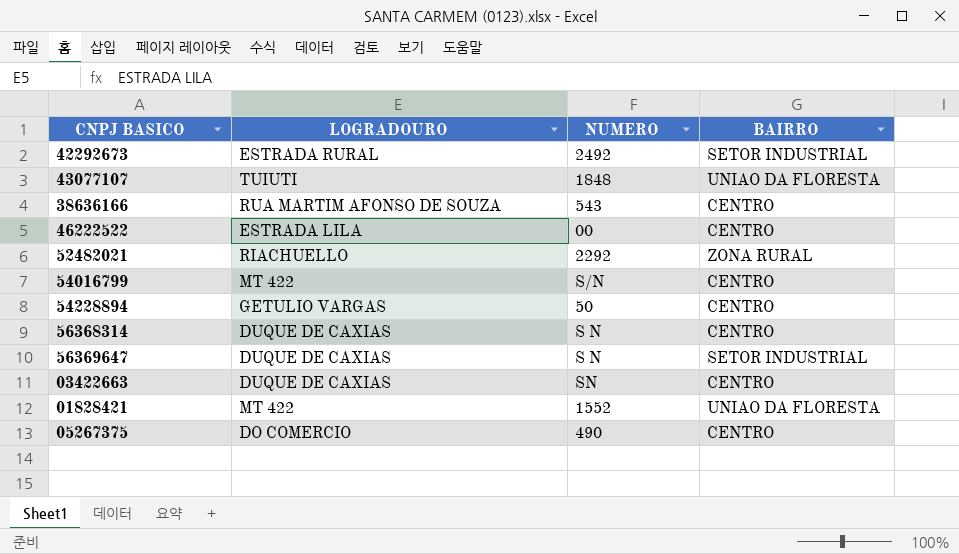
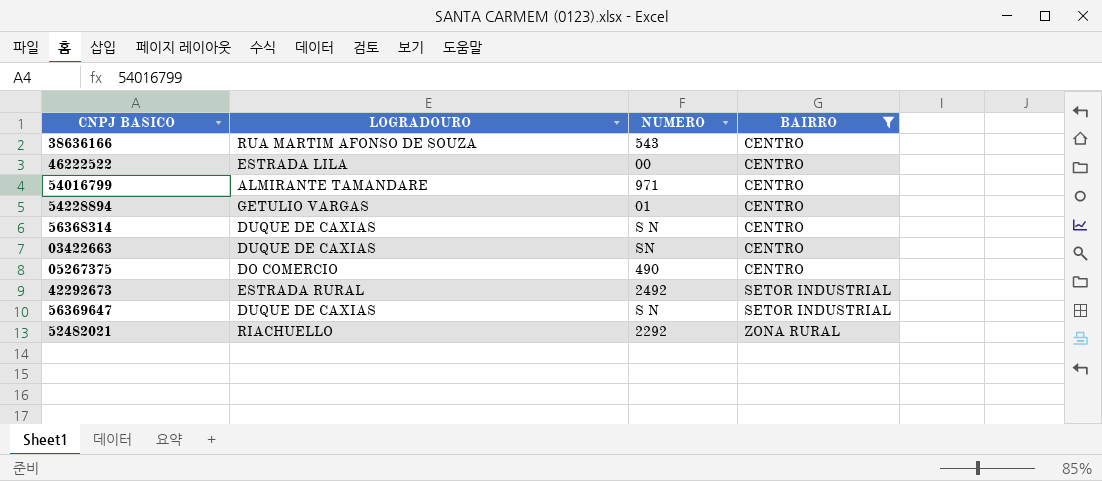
filter: none -> BAIRRO != UNIAO DA FLORESTA
row order: none -> BAIRRO ascending
54016799 | LOGRADOURO: MT 422 -> ALMIRANTE TAMANDARE
54016799 | NUMERO: S/N -> 971
54228894 | NUMERO: 50 -> 01

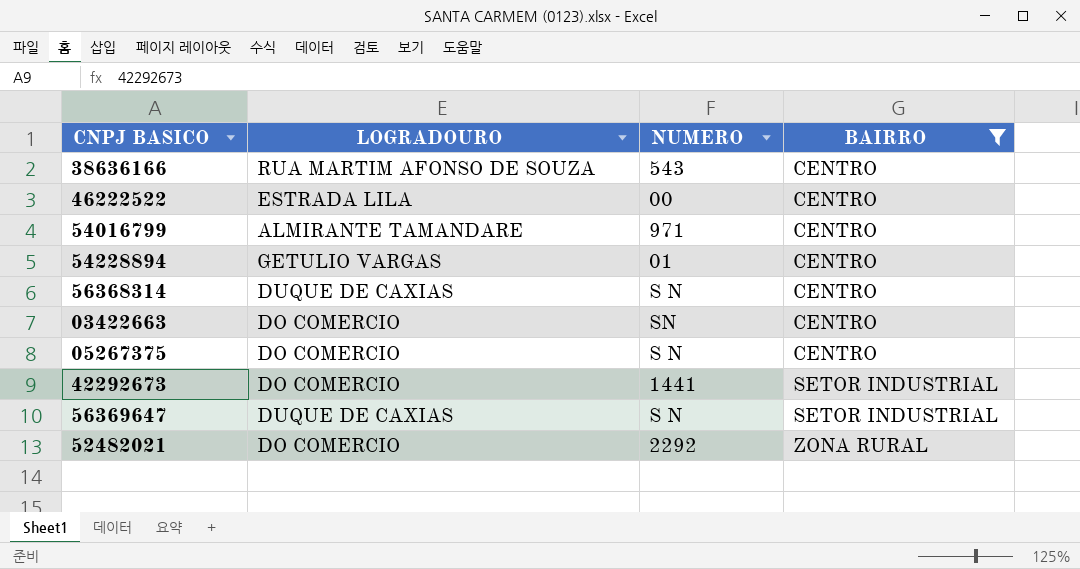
03422663 | LOGRADOURO: DUQUE DE CAXIAS -> DO COMERCIO
05267375 | NUMERO: 490 -> S N
42292673 | LOGRADOURO: ESTRADA RURAL -> DO COMERCIO
42292673 | NUMERO: 2492 -> 1441
52482021 | LOGRADOURO: RIACHUELLO -> DO COMERCIO

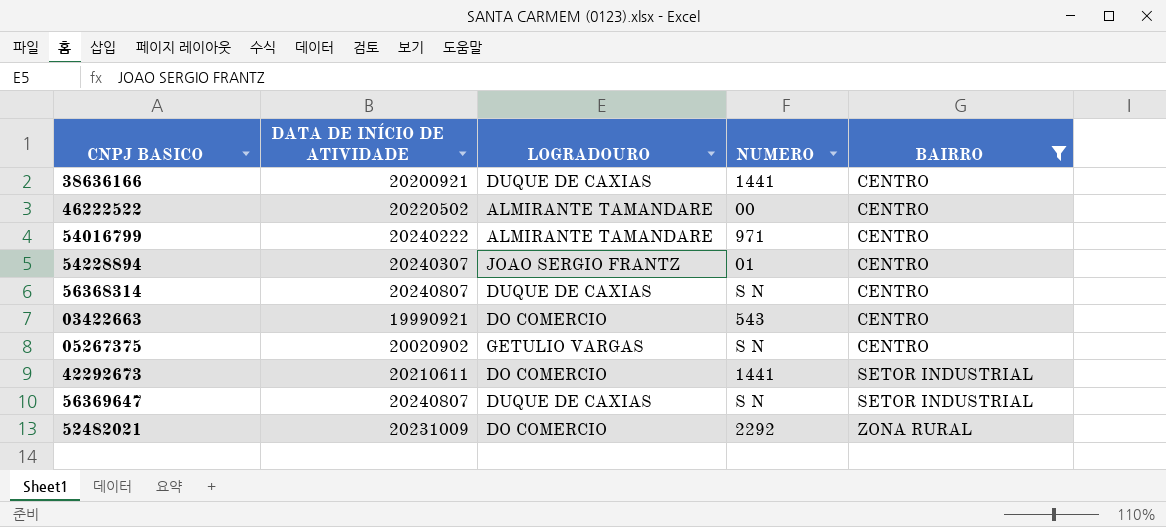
column DATA DE INÍCIO DE ATIVIDADE | position: none -> 2
38636166 | LOGRADOURO: RUA MARTIM AFONSO DE SOUZA -> DUQUE DE CAXIAS
38636166 | NUMERO: 543 -> 1441
46222522 | LOGRADOURO: ESTRADA LILA -> ALMIRANTE TAMANDARE
54228894 | LOGRADOURO: GETULIO VARGAS -> JOAO SERGIO FRANTZ
03422663 | NUMERO: SN -> 543
05267375 | LOGRADOURO: DO COMERCIO -> GETULIO VARGAS

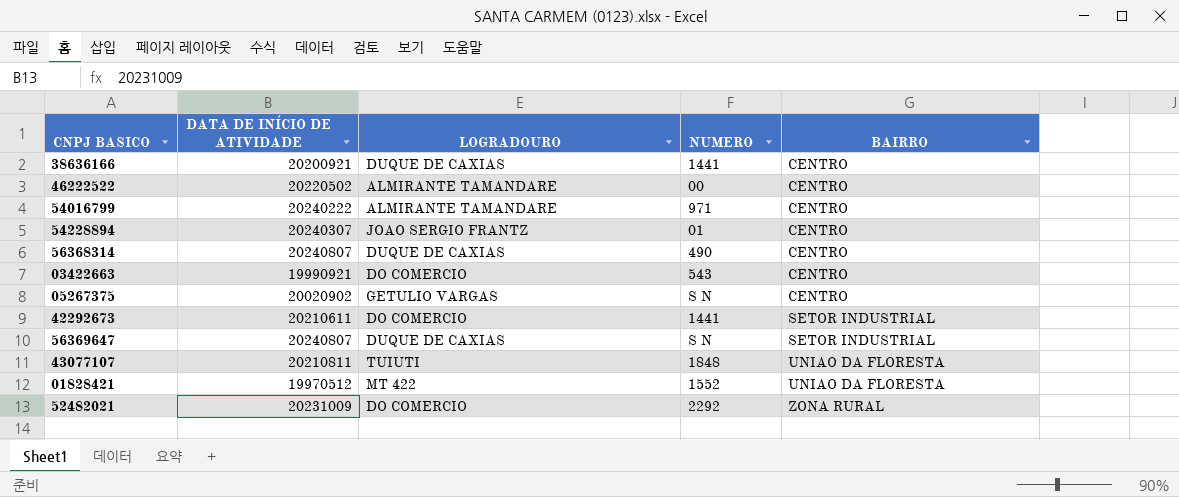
filter: BAIRRO != UNIAO DA FLORESTA -> none
56368314 | NUMERO: S N -> 490

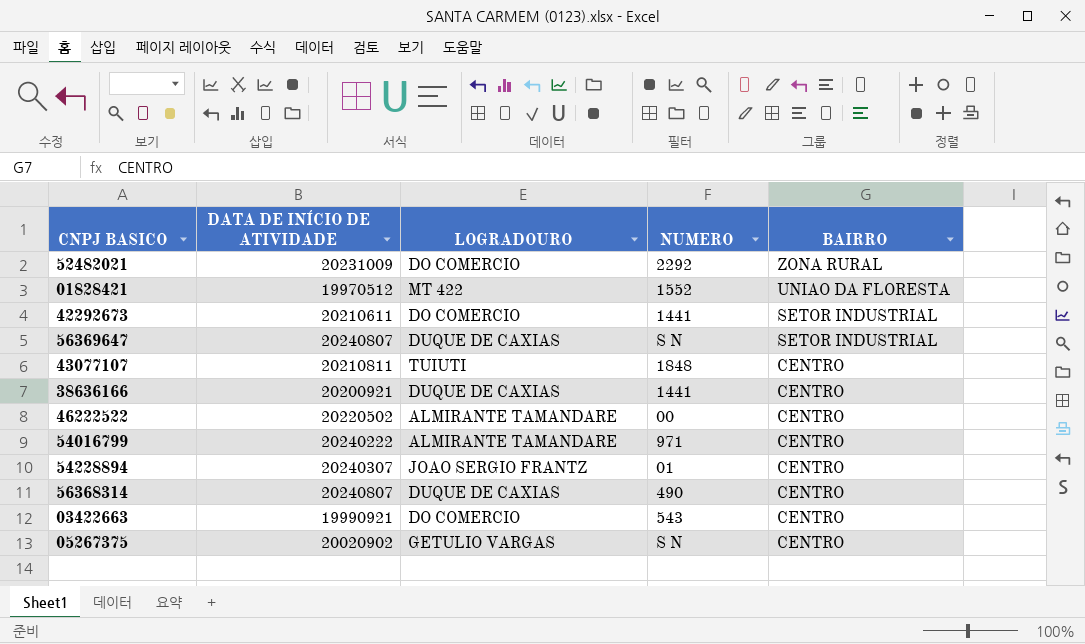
row order: BAIRRO ascending -> BAIRRO descending
43077107 | BAIRRO: UNIAO DA FLORESTA -> CENTRO

